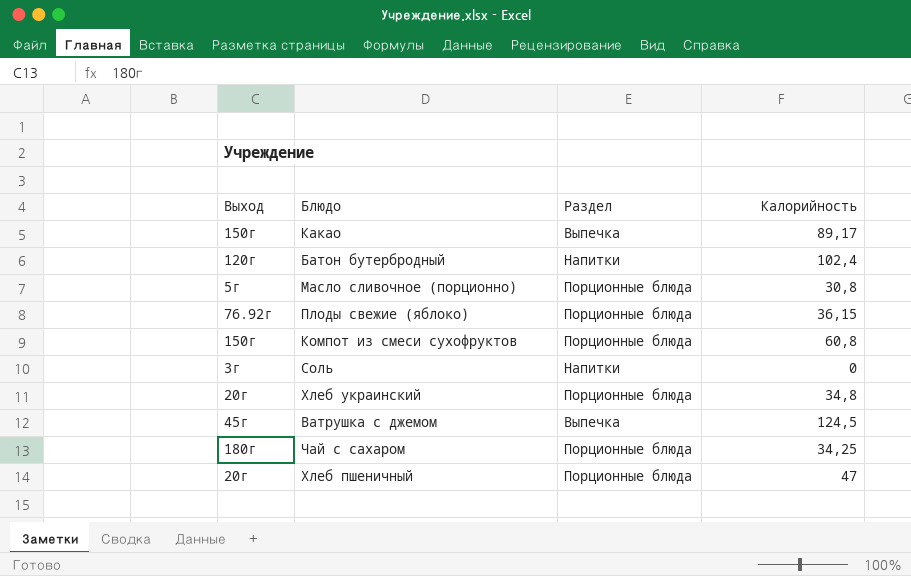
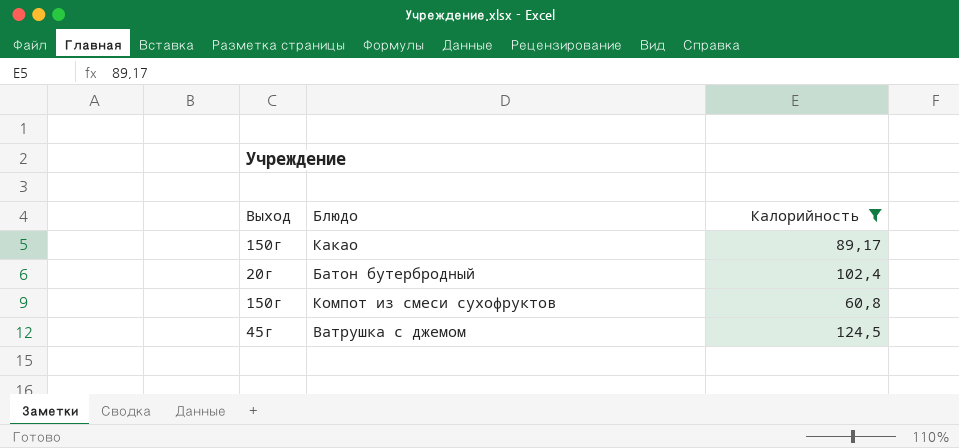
filter: none -> Калорийность >= 60,8
column Раздел | position: 3 -> none
Батон бутербродный | Выход: 120г -> 20г

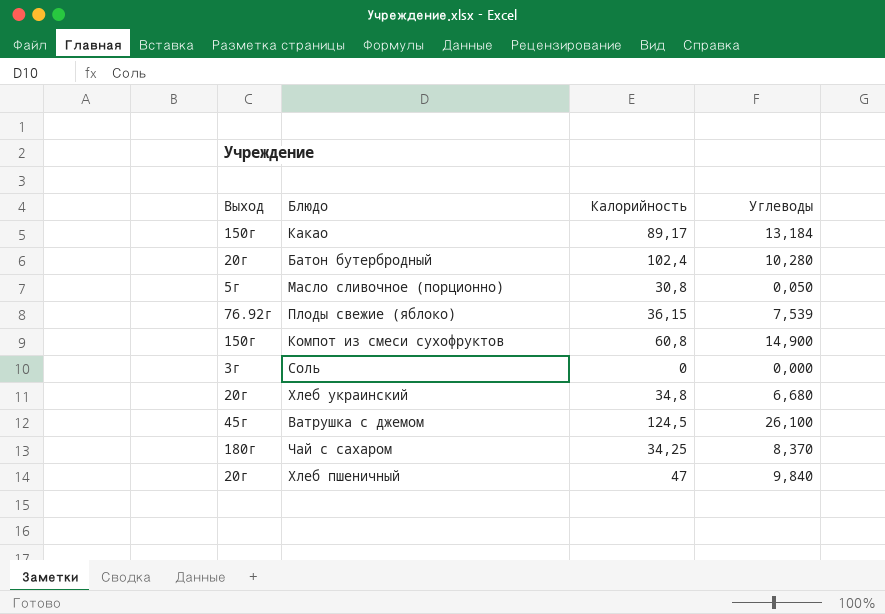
filter: Калорийность >= 60,8 -> none
column Углеводы | position: none -> 4

